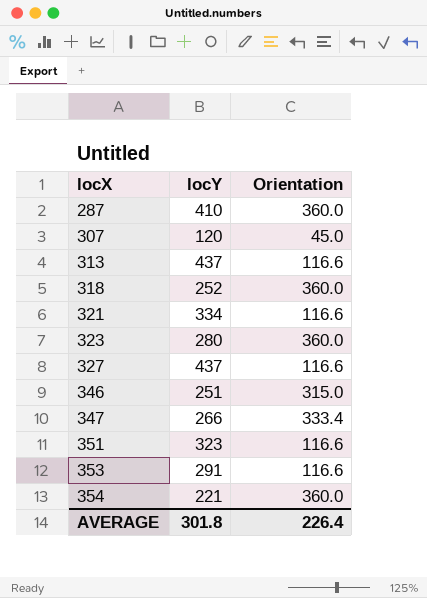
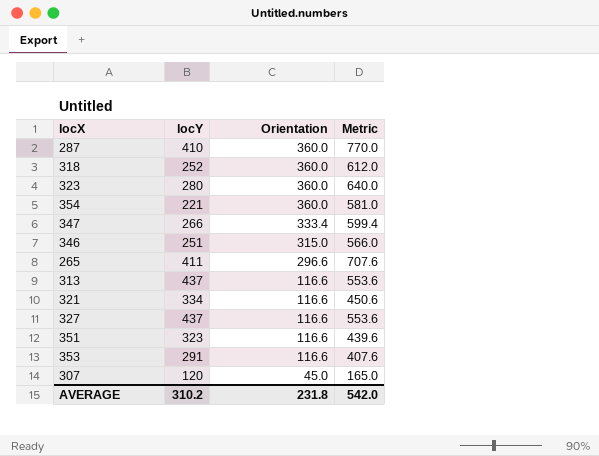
row order: locX ascending -> Orientation descending
column Metric | formula: none -> [locY] + [Orientation]
row 265: none -> 411 | 296.6 | 707.6
AVERAGE | locY: 301.8 -> 310.2
AVERAGE | Orientation: 226.4 -> 231.8

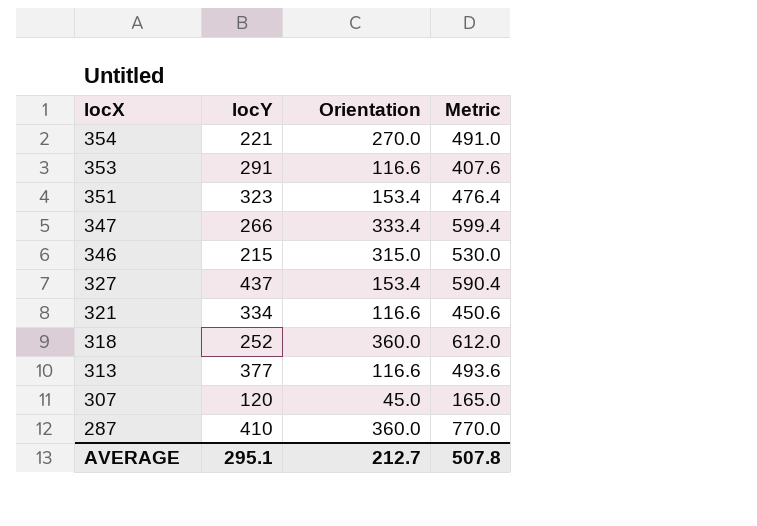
row order: Orientation descending -> locX descending
row 323: 280 | 360.0 | 640.0 -> none
row 265: 411 | 296.6 | 707.6 -> none
354 | Orientation: 360.0 -> 270.0
354 | Metric: 581.0 -> 491.0
351 | Orientation: 116.6 -> 153.4
351 | Metric: 439.6 -> 476.4
346 | locY: 251 -> 215
346 | Metric: 566.0 -> 530.0
327 | Orientation: 116.6 -> 153.4
327 | Metric: 553.6 -> 590.4
313 | locY: 437 -> 377
313 | Metric: 553.6 -> 493.6
AVERAGE | locY: 310.2 -> 295.1
AVERAGE | Orientation: 231.8 -> 212.7
AVERAGE | Metric: 542.0 -> 507.8

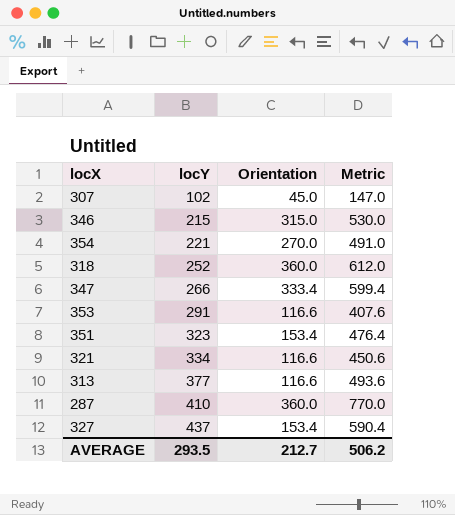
row order: locX descending -> locY ascending
307 | locY: 120 -> 102
307 | Metric: 165.0 -> 147.0
AVERAGE | locY: 295.1 -> 293.5
AVERAGE | Metric: 507.8 -> 506.2

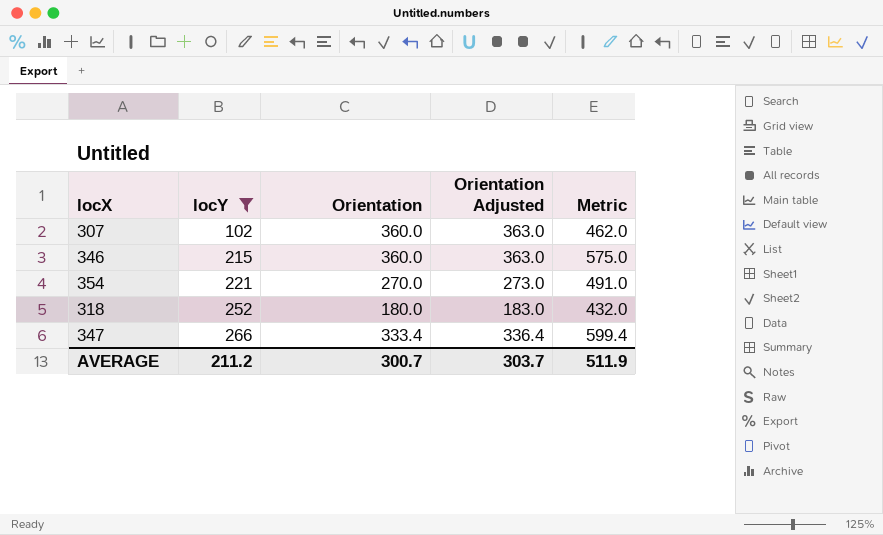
filter: none -> locY <= 266
column Orientation Adjusted | formula: none -> [Orientation] + 3
307 | Orientation: 45.0 -> 360.0
307 | Metric: 147.0 -> 462.0
346 | Orientation: 315.0 -> 360.0
346 | Metric: 530.0 -> 575.0
318 | Orientation: 360.0 -> 180.0
318 | Metric: 612.0 -> 432.0
AVERAGE | locY: 293.5 -> 211.2
AVERAGE | Orientation: 212.7 -> 300.7
AVERAGE | Metric: 506.2 -> 511.9

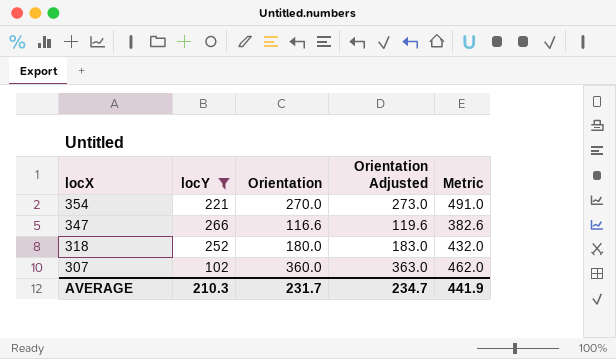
row order: locY ascending -> locX descending
row 346: 215 | 360.0 | 363.0 | 575.0 -> none
347 | Orientation: 333.4 -> 116.6
347 | Orientation Adjusted: 336.4 -> 119.6
347 | Metric: 599.4 -> 382.6
AVERAGE | locY: 211.2 -> 210.3
AVERAGE | Orientation: 300.7 -> 231.7
AVERAGE | Orientation Adjusted: 303.7 -> 234.7
AVERAGE | Metric: 511.9 -> 441.9

